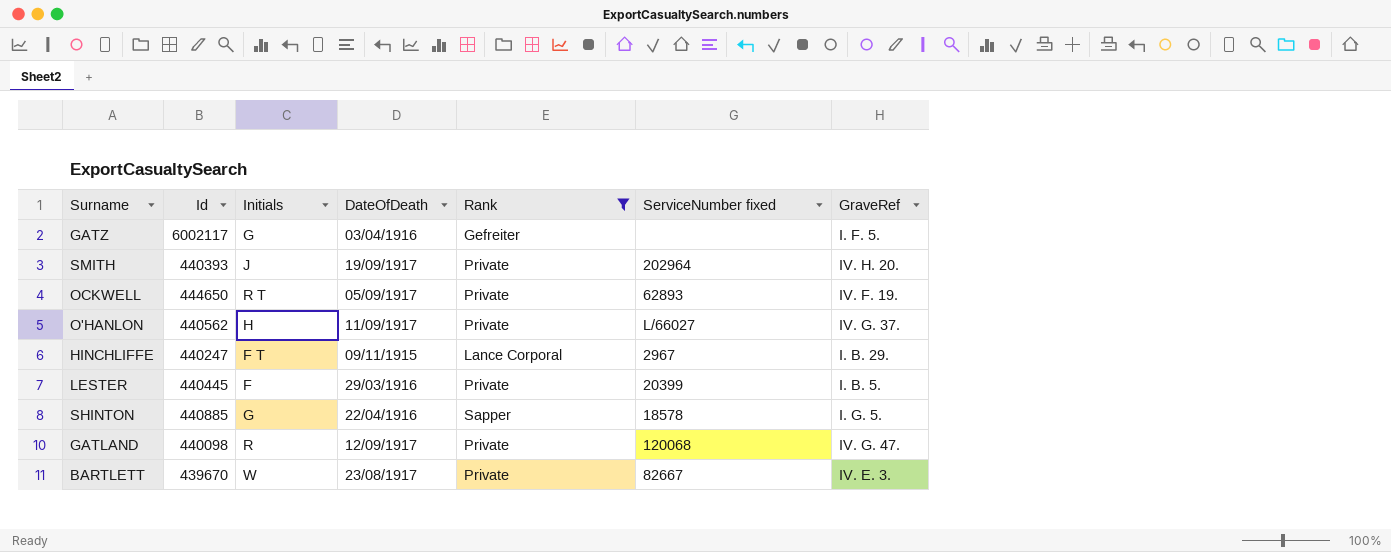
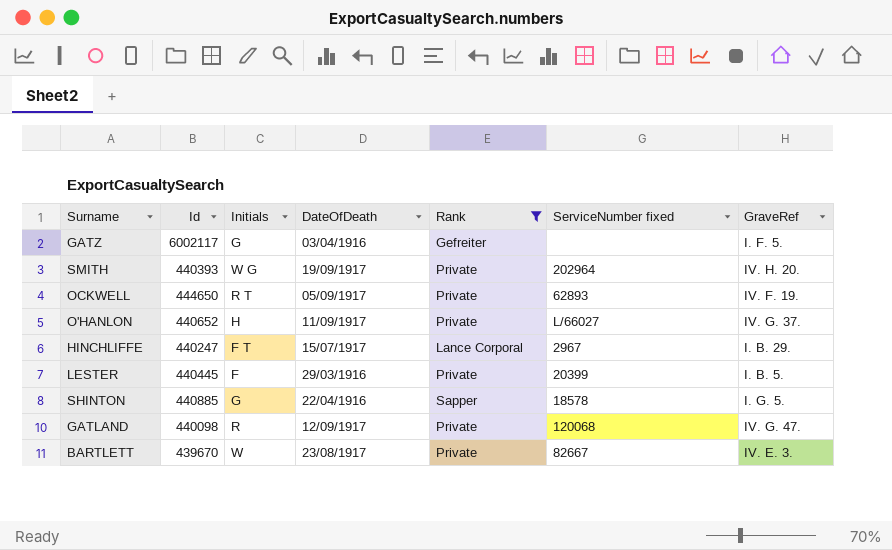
SMITH | Initials: J -> W G
O'HANLON | Id: 440562 -> 440652
HINCHLIFFE | DateOfDeath: 09/11/1915 -> 15/07/1917

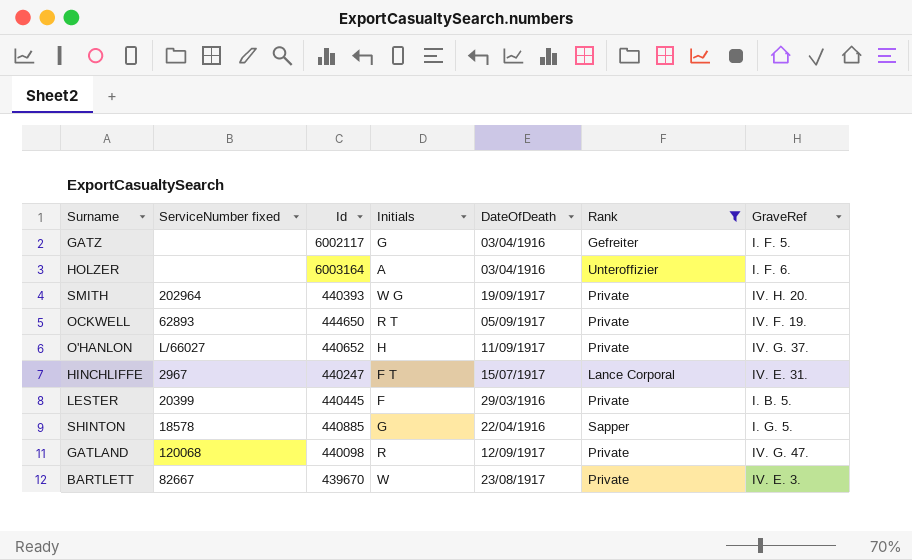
column ServiceNumber fixed | position: 6 -> 2
row HOLZER: none -> none | 6003164 | A | 03/04/1916 | Unteroffizier | I. F. 6.
HINCHLIFFE | GraveRef: I. B. 29. -> IV. E. 31.

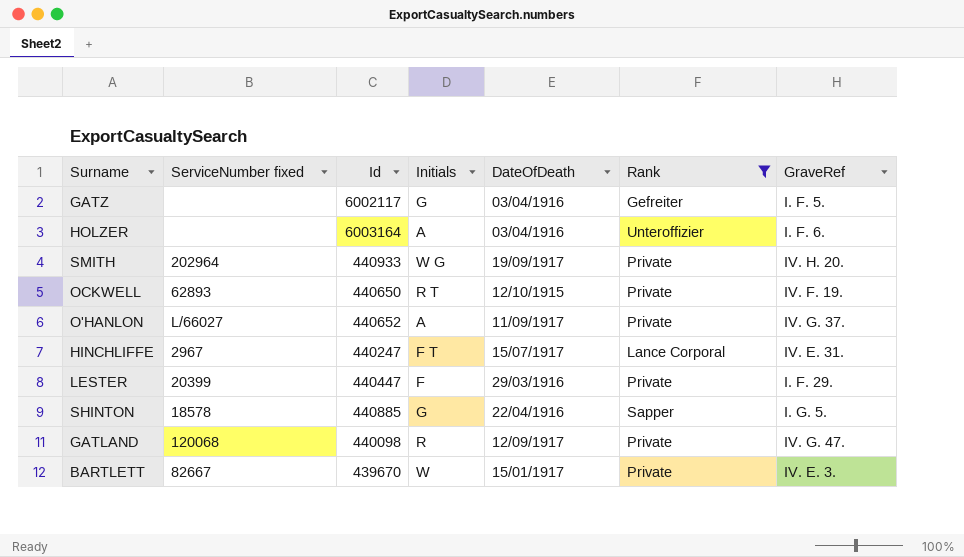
SMITH | Id: 440393 -> 440933
OCKWELL | Id: 444650 -> 440650
OCKWELL | DateOfDeath: 05/09/1917 -> 12/10/1915
O'HANLON | Initials: H -> A
LESTER | Id: 440445 -> 440447
LESTER | GraveRef: I. B. 5. -> I. F. 29.
BARTLETT | DateOfDeath: 23/08/1917 -> 15/01/1917

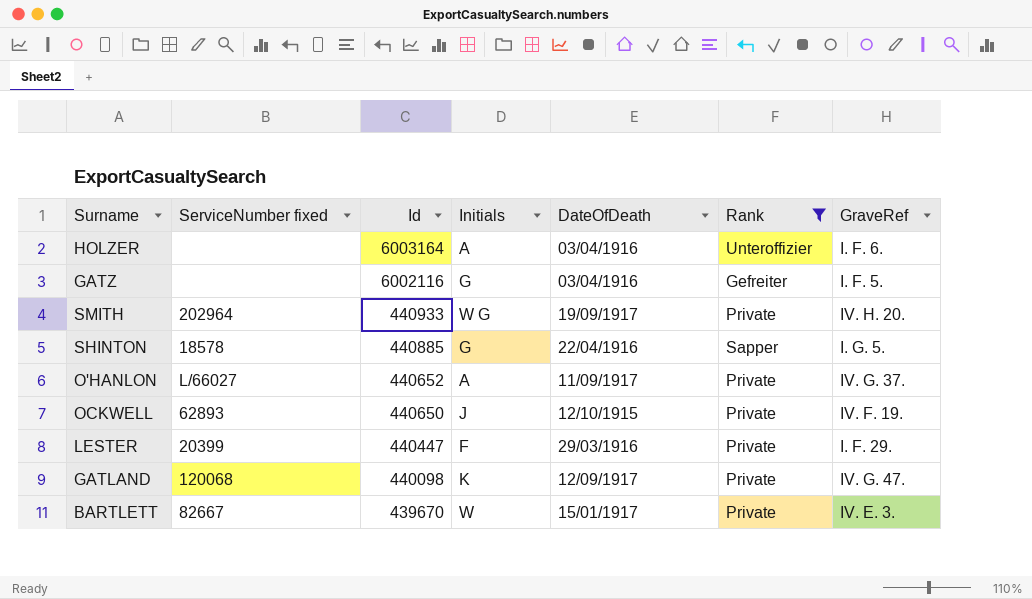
row order: none -> Id descending
row HINCHLIFFE: 2967 | 440247 | F T | 15/07/1917 | Lance Corporal | IV. E. 31. -> none
GATZ | Id: 6002117 -> 6002116
OCKWELL | Initials: R T -> J
GATLAND | Initials: R -> K

